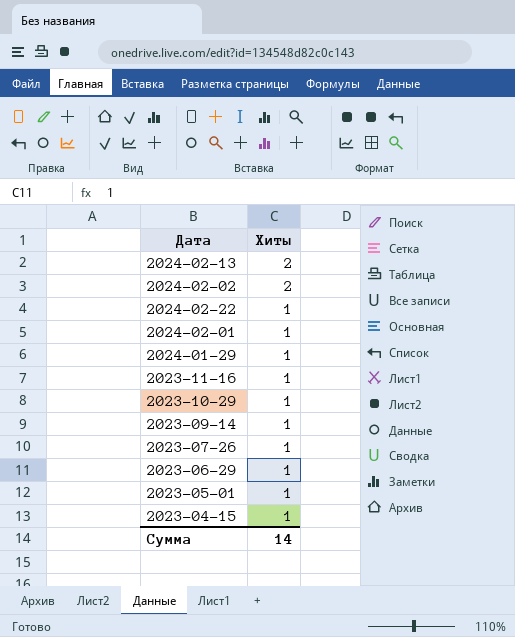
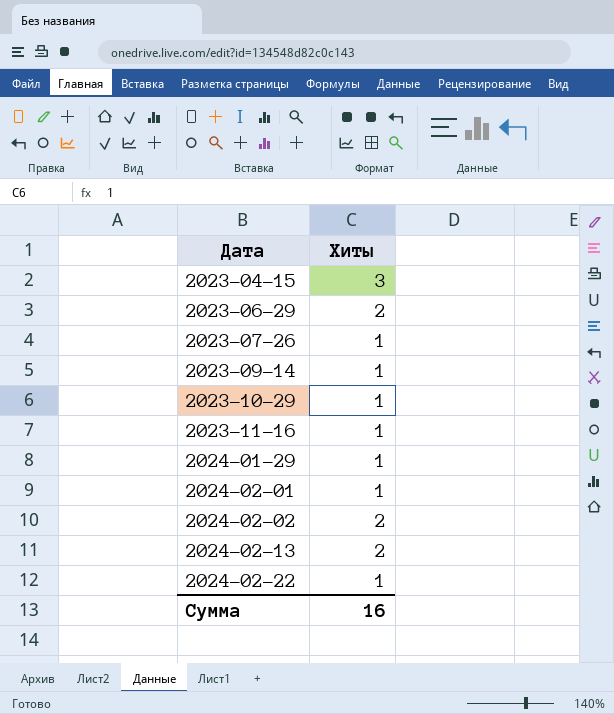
row order: Хиты descending -> Дата ascending
row 2023-05-01: 1 -> none
2023-04-15 | Хиты: 1 -> 3
2023-06-29 | Хиты: 1 -> 2
Сумма | Хиты: 14 -> 16

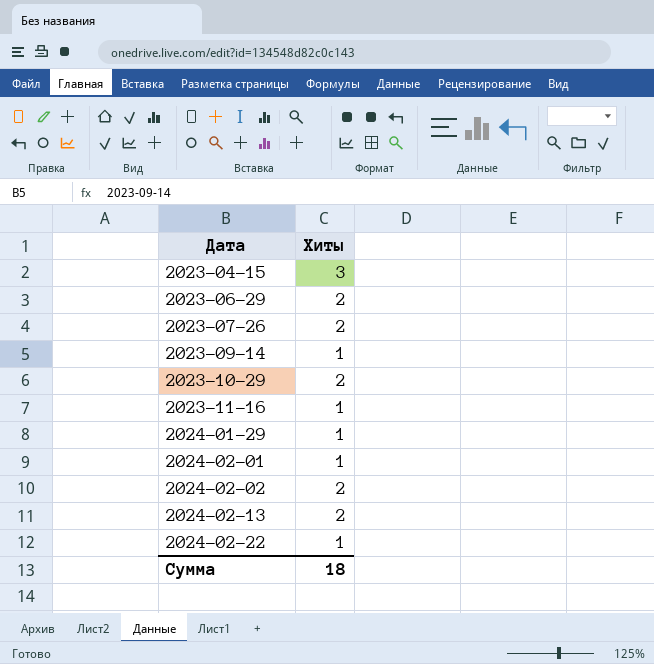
2023-07-26 | Хиты: 1 -> 2
2023-10-29 | Хиты: 1 -> 2
Сумма | Хиты: 16 -> 18

